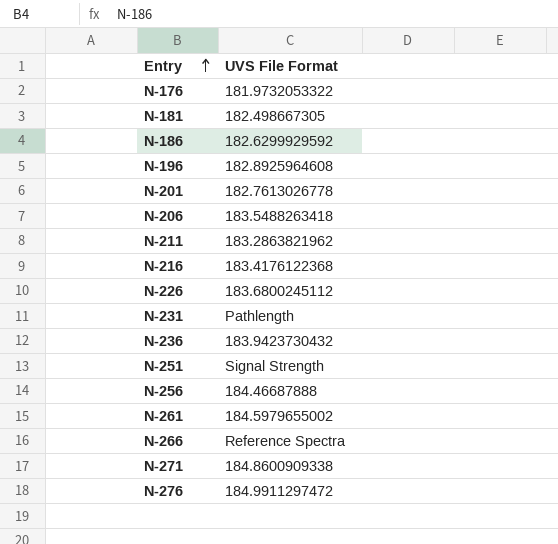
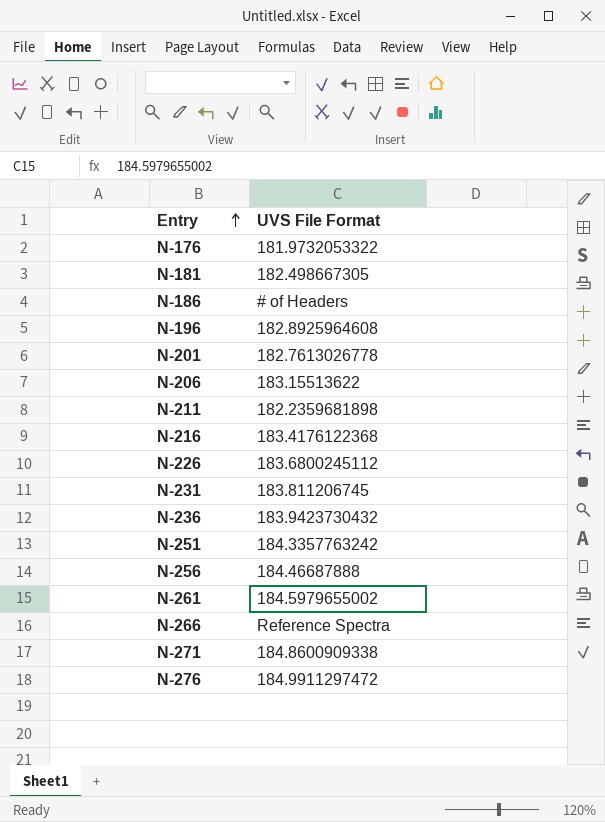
N-186 | UVS File Format: 182.6299929592 -> # of Headers
N-206 | UVS File Format: 183.5488263418 -> 183.15513622
N-211 | UVS File Format: 183.2863821962 -> 182.2359681898
N-231 | UVS File Format: Pathlength -> 183.811206745
N-251 | UVS File Format: Signal Strength -> 184.3357763242

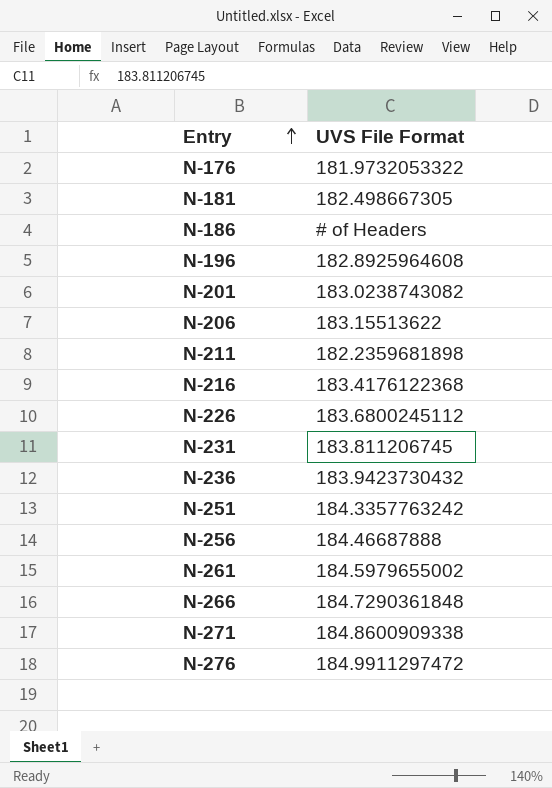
N-201 | UVS File Format: 182.7613026778 -> 183.0238743082
N-266 | UVS File Format: Reference Spectra -> 184.7290361848

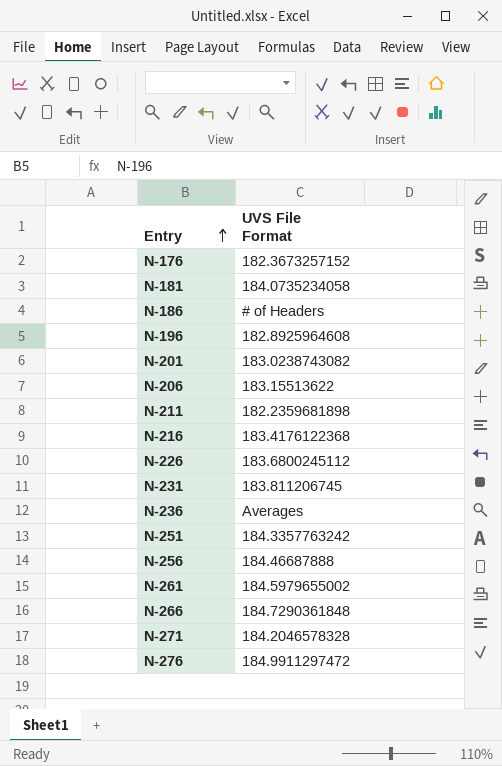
N-176 | UVS File Format: 181.9732053322 -> 182.3673257152
N-181 | UVS File Format: 182.498667305 -> 184.0735234058
N-236 | UVS File Format: 183.9423730432 -> Averages
N-271 | UVS File Format: 184.8600909338 -> 184.2046578328

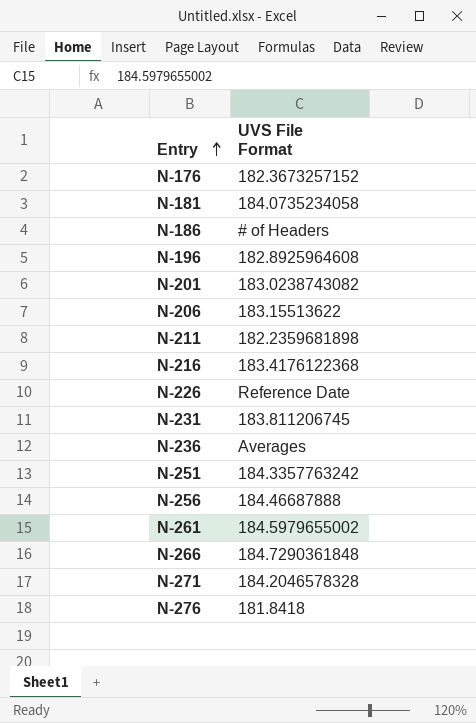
N-226 | UVS File Format: 183.6800245112 -> Reference Date
N-276 | UVS File Format: 184.9911297472 -> 181.8418

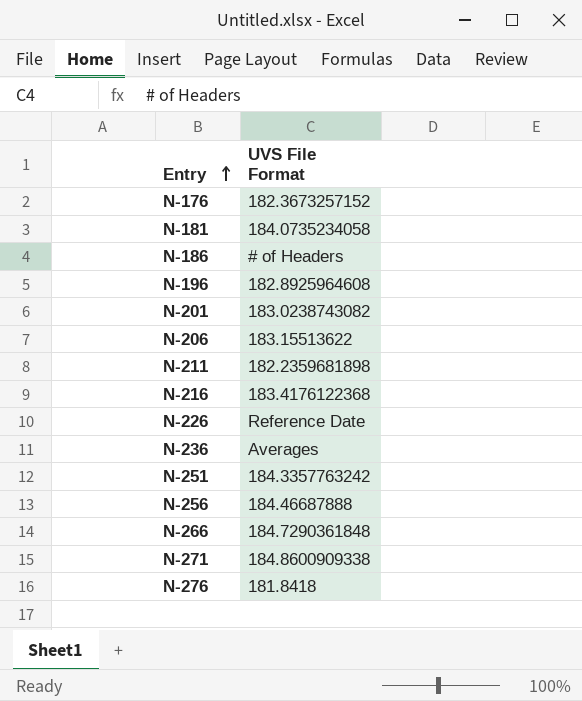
row N-231: 183.811206745 -> none
row N-261: 184.5979655002 -> none
N-271 | UVS File Format: 184.2046578328 -> 184.8600909338

